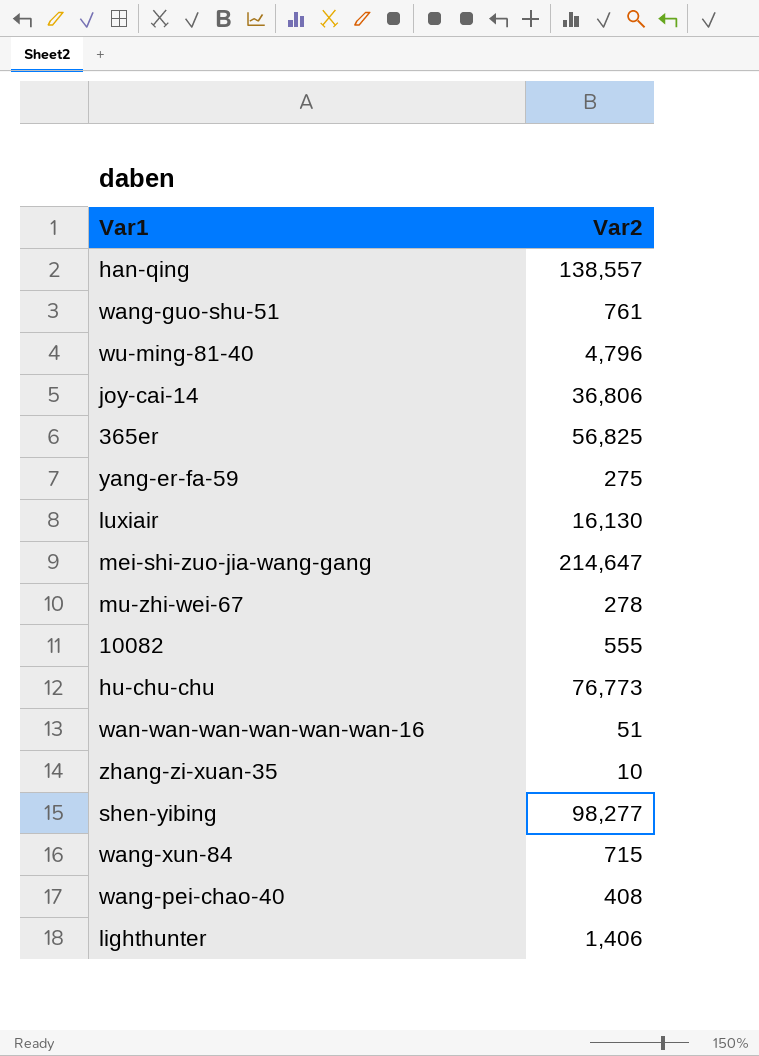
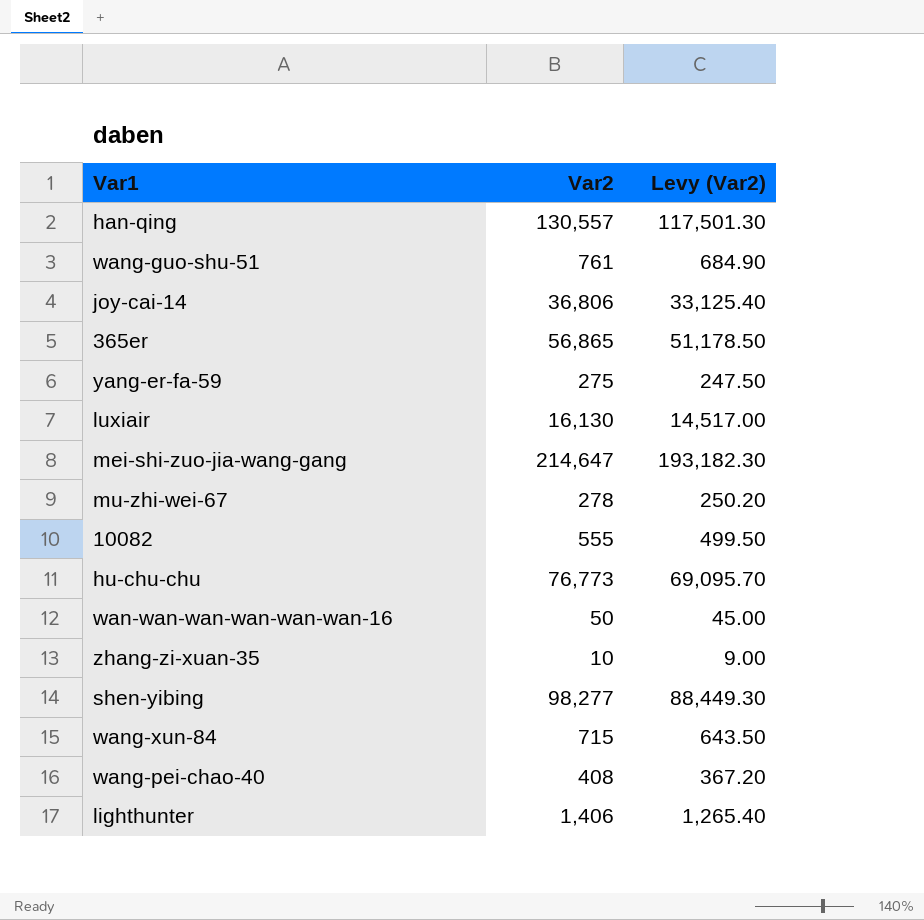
column Levy (Var2) | formula: none -> [Var2] * 0.9
row wu-ming-81-40: 4,796 -> none
han-qing | Var2: 138,557 -> 130,557
365er | Var2: 56,825 -> 56,865
wan-wan-wan-wan-wan-wan-16 | Var2: 51 -> 50

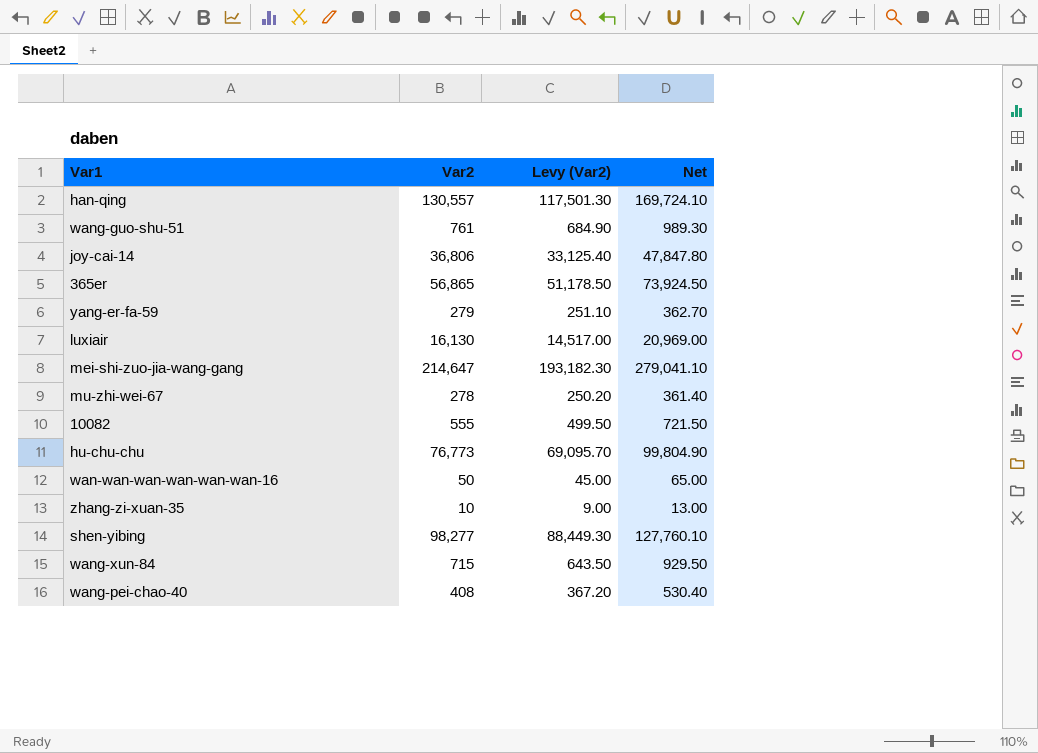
column Net | formula: none -> [Var2] * 1.3
row lighthunter: 1,406 | 1,265.40 -> none
yang-er-fa-59 | Var2: 275 -> 279
yang-er-fa-59 | Levy (Var2): 247.50 -> 251.10

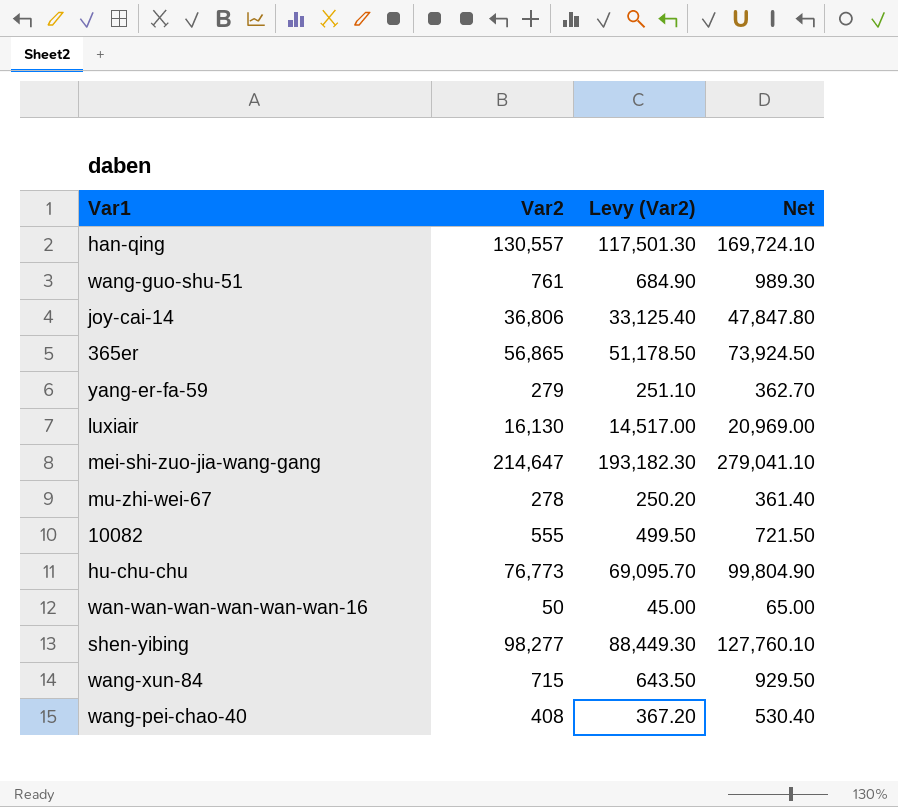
row zhang-zi-xuan-35: 10 | 9.00 | 13.00 -> none

